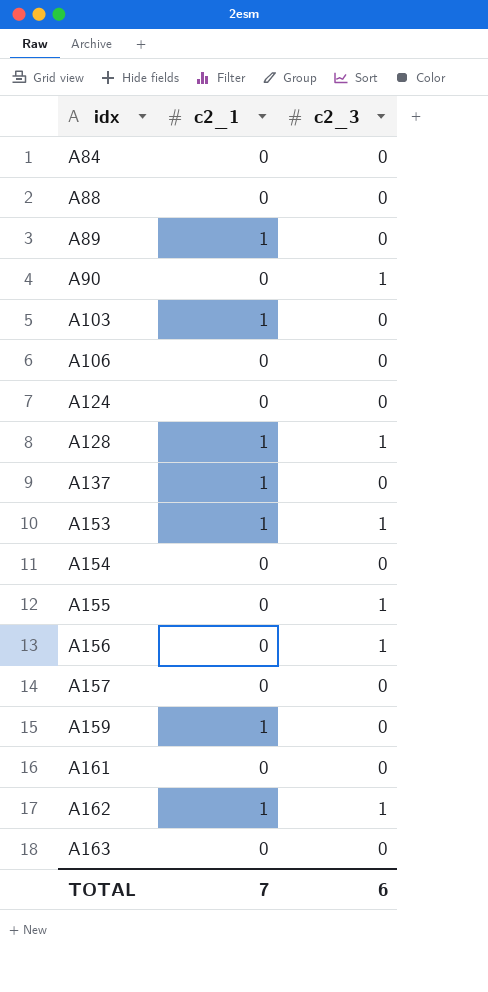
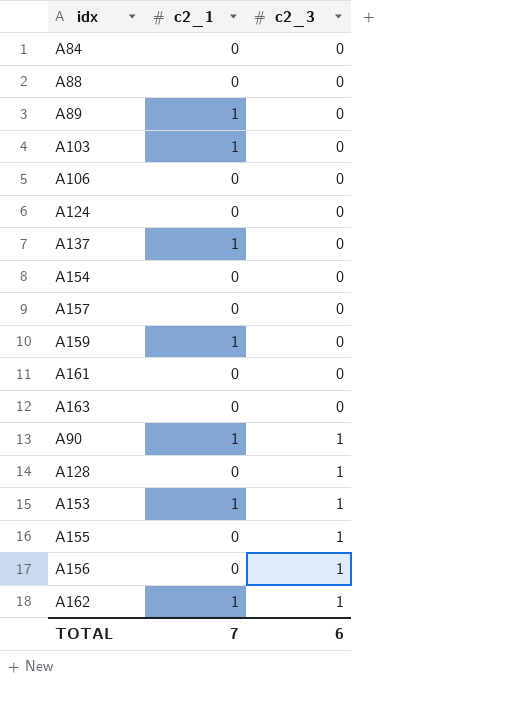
row order: idx ascending -> c2_3 ascending
A90 | c2_1: 0 -> 1
A128 | c2_1: 1 -> 0

